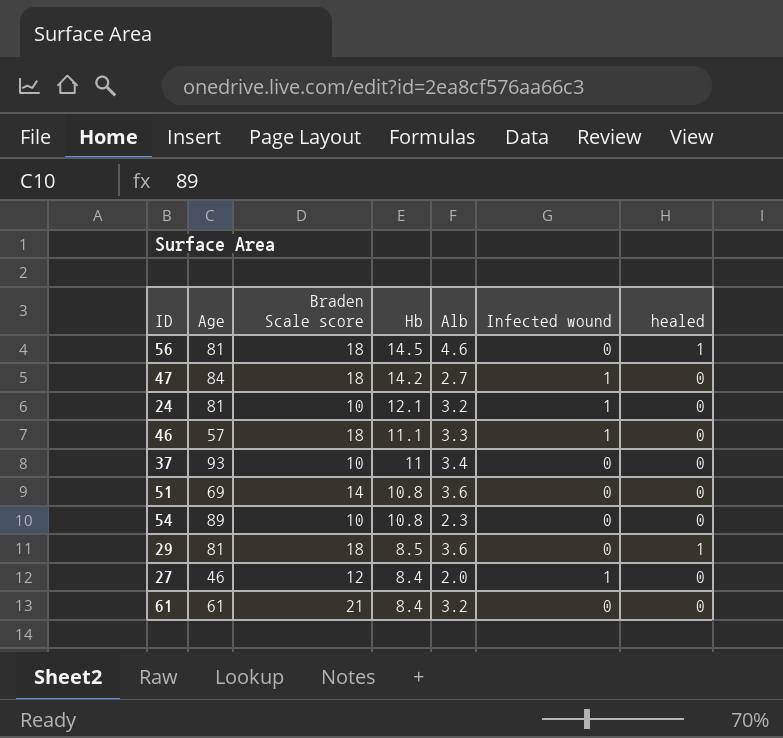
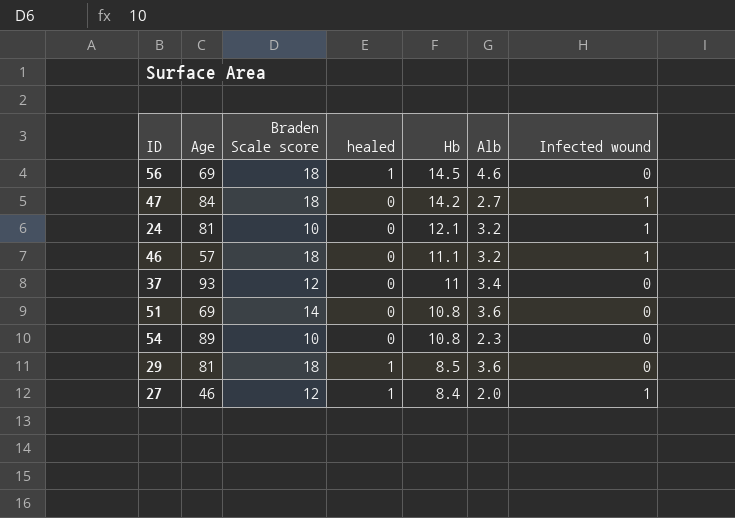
column healed | position: 7 -> 4
row 61: 61 | 21 | 8.4 | 3.2 | 0 | 0 -> none
56 | Age: 81 -> 69
46 | Alb: 3.3 -> 3.2
37 | Braden Scale score: 10 -> 12
27 | healed: 0 -> 1

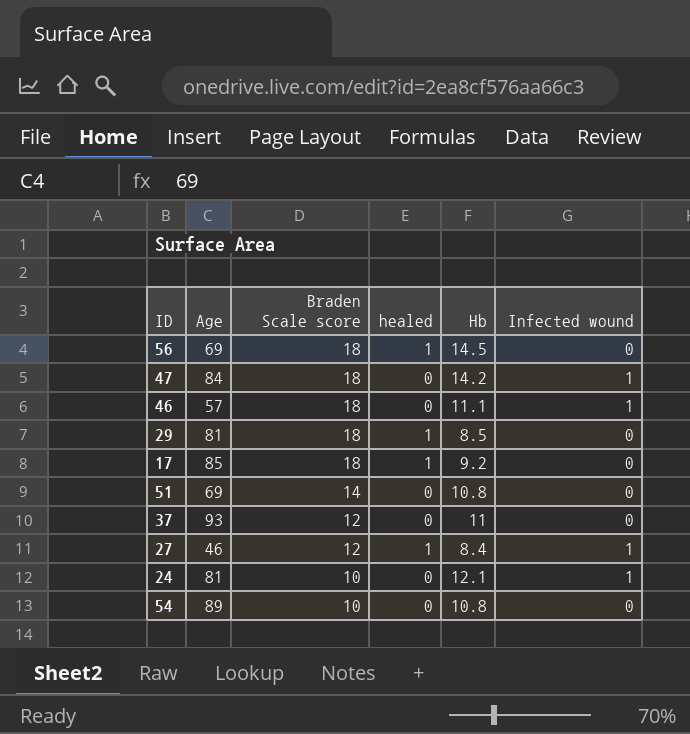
row order: Hb descending -> Braden Scale score descending
column Alb | position: 6 -> none
row 17: none -> 85 | 18 | 1 | 9.2 | 0

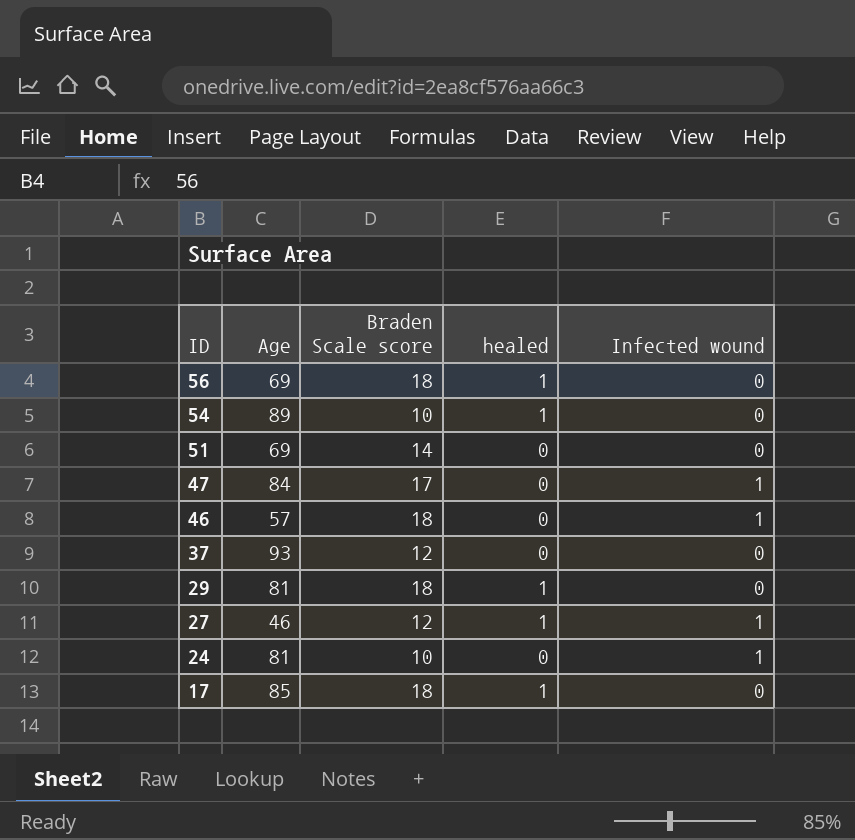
row order: Braden Scale score descending -> ID descending
column Hb | position: 5 -> none
54 | healed: 0 -> 1
47 | Braden Scale score: 18 -> 17

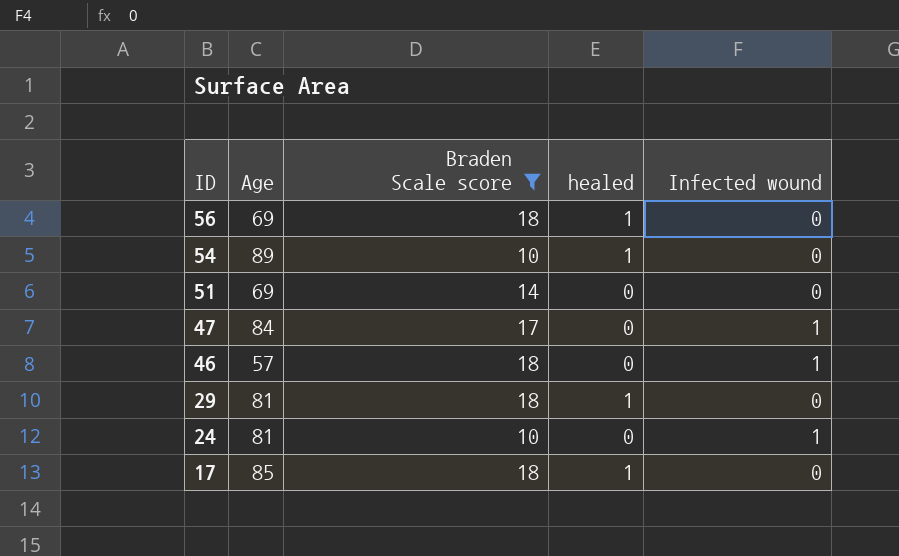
filter: none -> Braden Scale score != 12

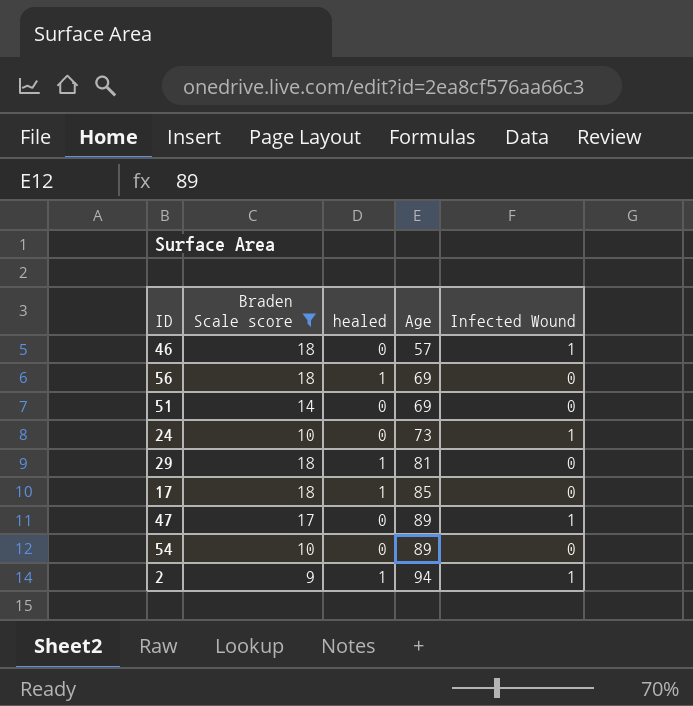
row order: ID descending -> Age ascending
column Age | position: 2 -> 4
column name: Infected wound -> Infected Wound
24 | Age: 81 -> 73
47 | Age: 84 -> 89
54 | healed: 1 -> 0
row 2: none -> 9 | 1 | 94 | 1

